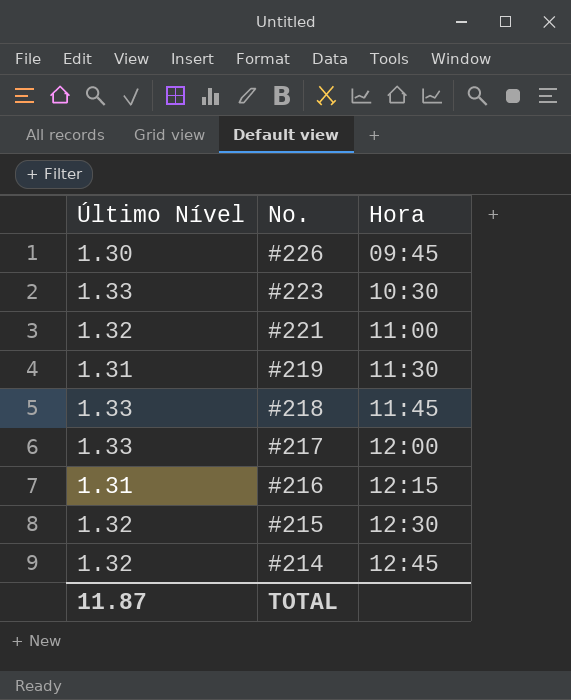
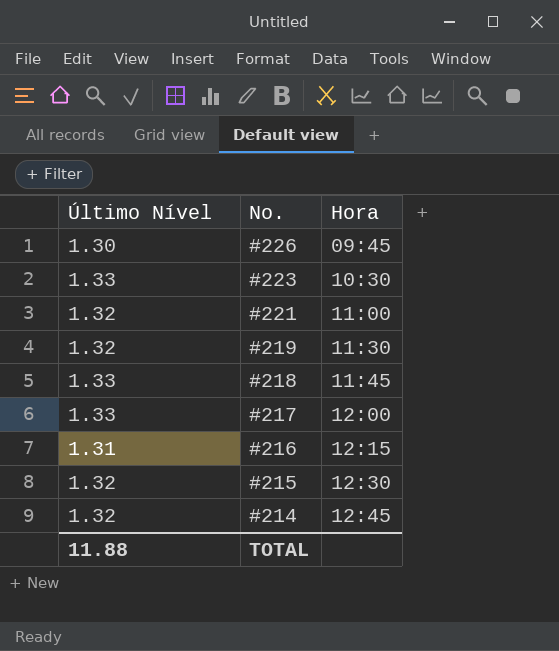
#219 | Último Nível: 1.31 -> 1.32
TOTAL | Último Nível: 11.87 -> 11.88

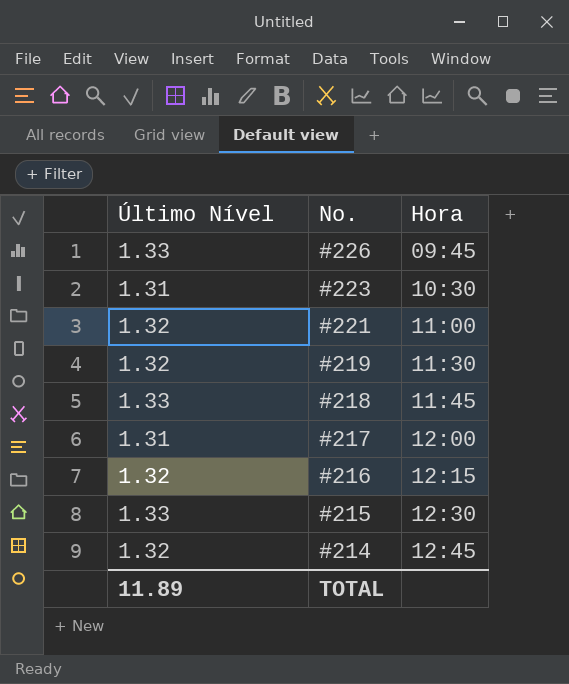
#226 | Último Nível: 1.30 -> 1.33
#223 | Último Nível: 1.33 -> 1.31
#217 | Último Nível: 1.33 -> 1.31
#216 | Último Nível: 1.31 -> 1.32
#215 | Último Nível: 1.32 -> 1.33
TOTAL | Último Nível: 11.88 -> 11.89

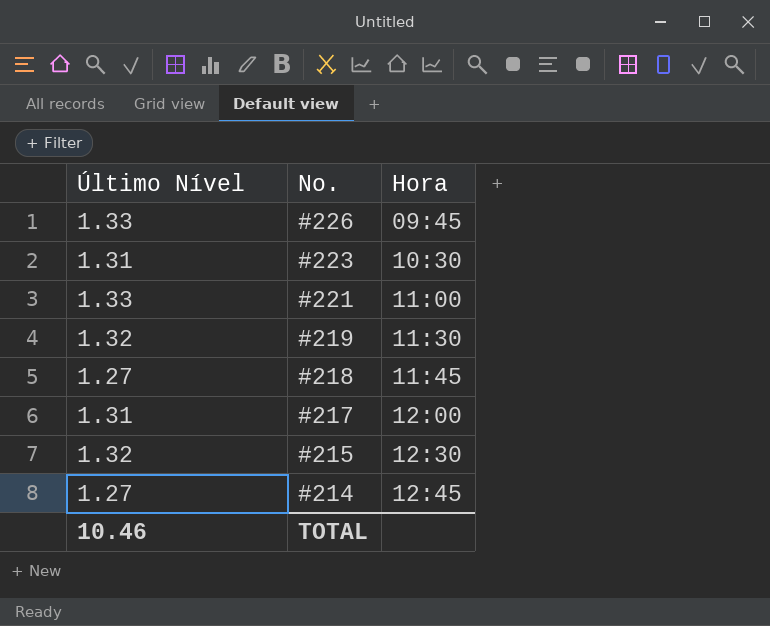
row #216: 1.32 | 12:15 -> none
#221 | Último Nível: 1.32 -> 1.33
#218 | Último Nível: 1.33 -> 1.27
#215 | Último Nível: 1.33 -> 1.32
#214 | Último Nível: 1.32 -> 1.27
TOTAL | Último Nível: 11.89 -> 10.46

